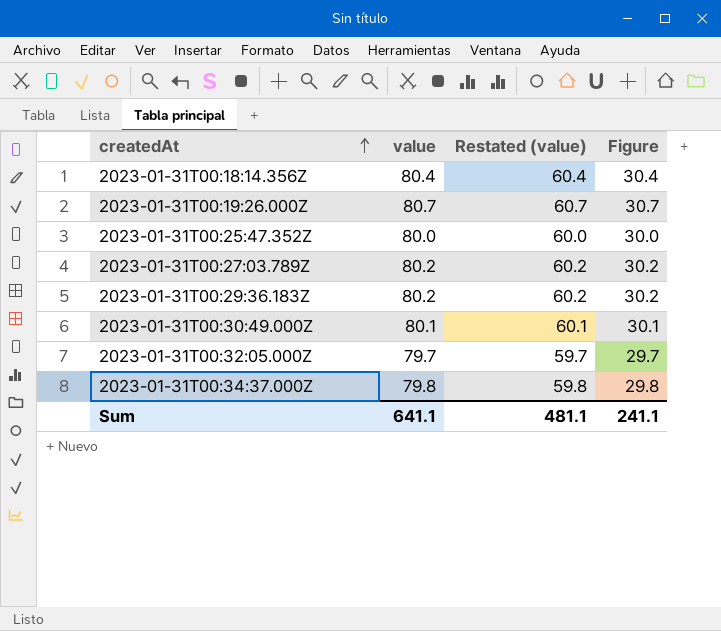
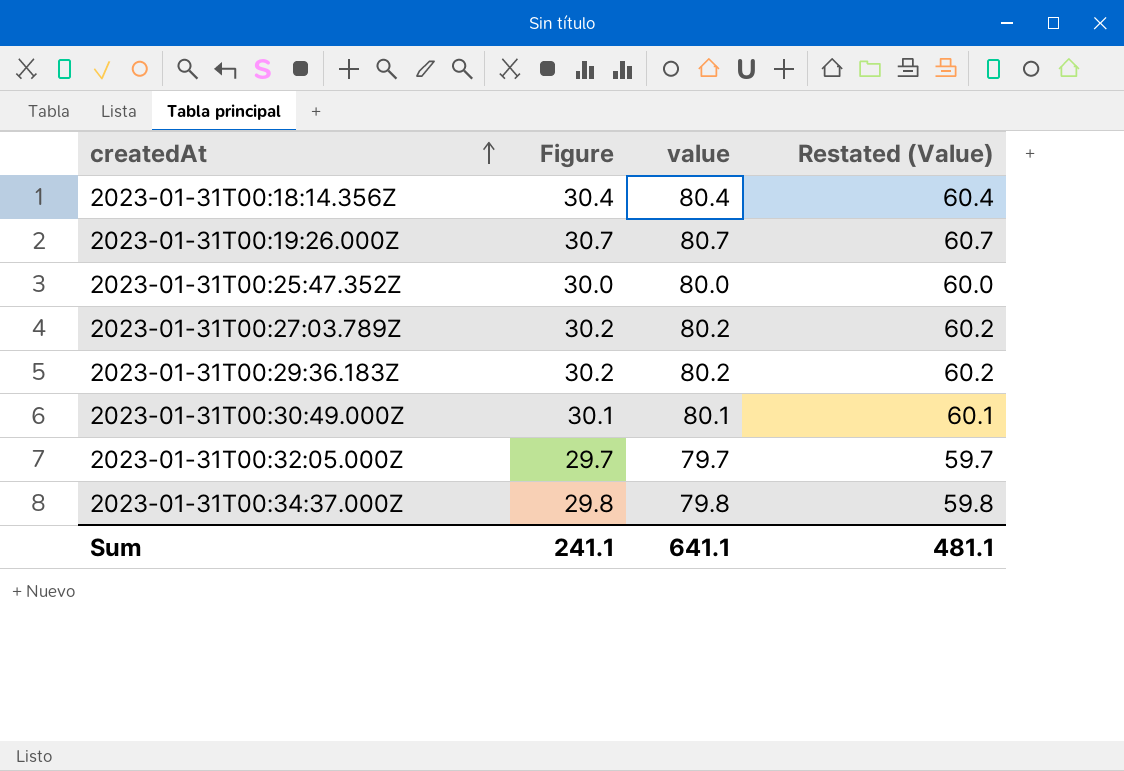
column Figure | position: 4 -> 2
column name: Restated (value) -> Restated (Value)

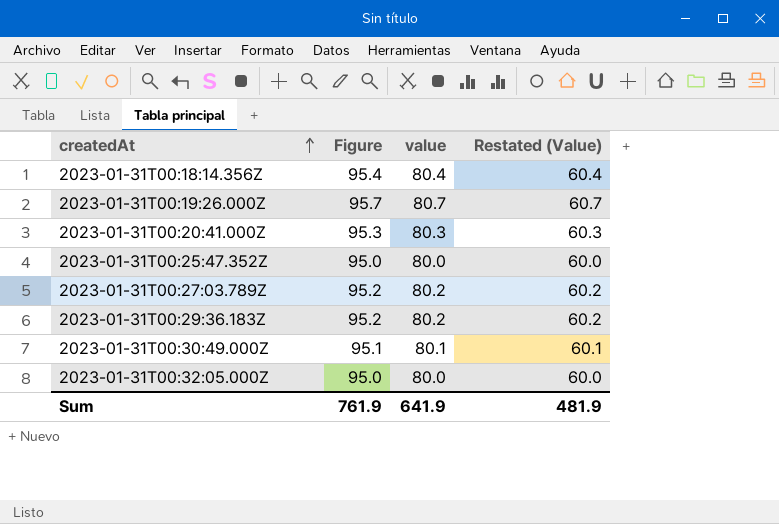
column Figure | formula: [value] - 50 -> [value] + 15
row 2023-01-31T00:34:37.000Z: 29.8 | 79.8 | 59.8 -> none
row 2023-01-31T00:20:41.000Z: none -> 95.3 | 80.3 | 60.3
2023-01-31T00:32:05.000Z | value: 79.7 -> 80.0
2023-01-31T00:32:05.000Z | Restated (Value): 59.7 -> 60.0
Sum | Figure: 241.1 -> 761.9
Sum | value: 641.1 -> 641.9
Sum | Restated (Value): 481.1 -> 481.9

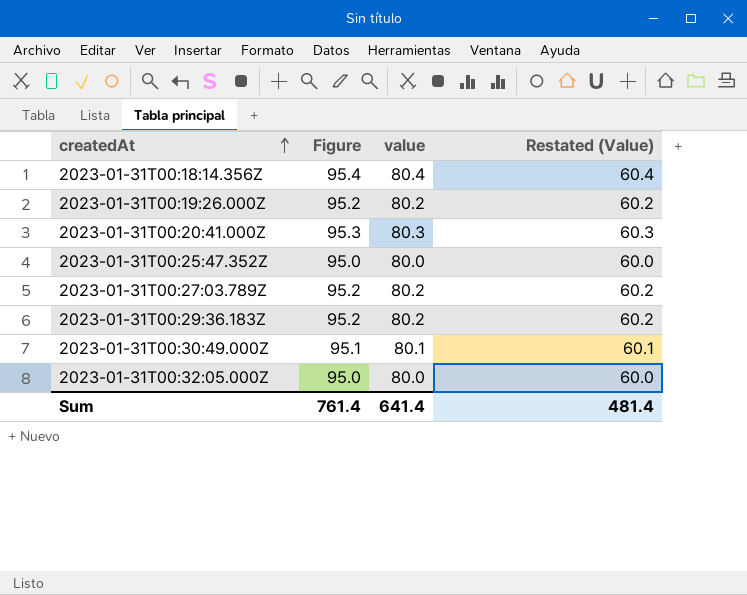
2023-01-31T00:19:26.000Z | Figure: 95.7 -> 95.2
2023-01-31T00:19:26.000Z | value: 80.7 -> 80.2
2023-01-31T00:19:26.000Z | Restated (Value): 60.7 -> 60.2
Sum | Figure: 761.9 -> 761.4
Sum | value: 641.9 -> 641.4
Sum | Restated (Value): 481.9 -> 481.4

